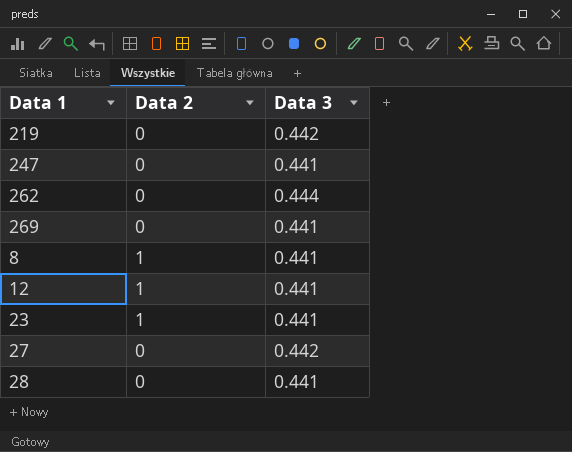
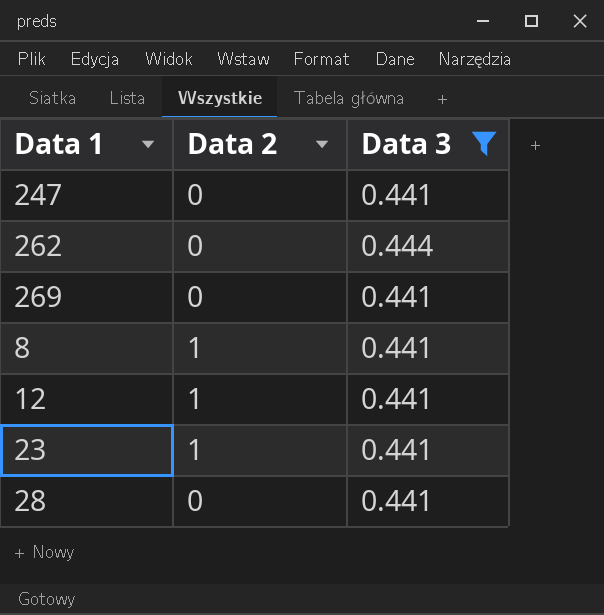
filter: none -> Data 3 != 0.442

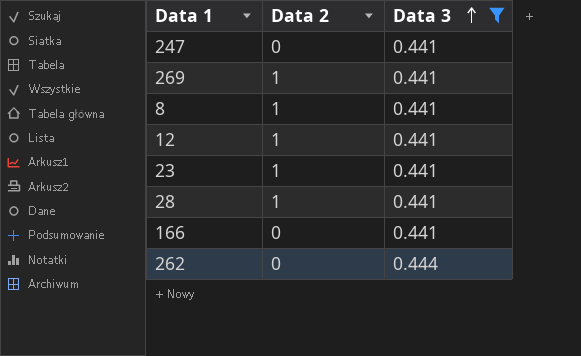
row order: none -> Data 3 ascending
269 | Data 2: 0 -> 1
28 | Data 2: 0 -> 1
row 166: none -> 0 | 0.441

